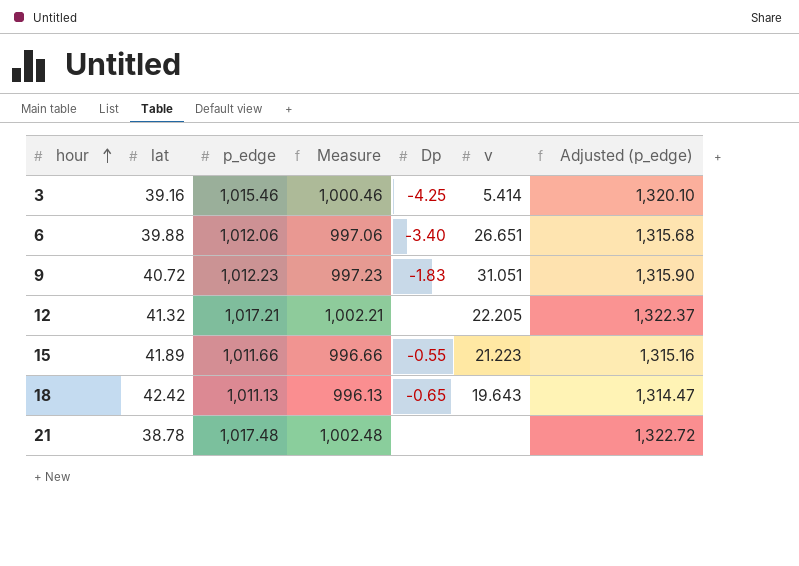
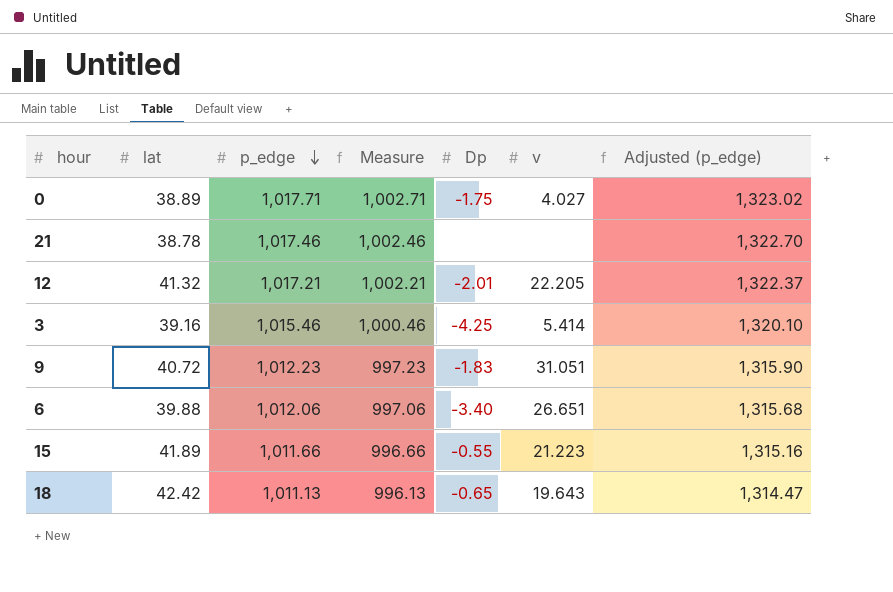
row order: hour ascending -> p_edge descending
row 0: none -> 38.89 | 1,017.71 | 1,002.71 | -1.75 | 4.027 | 1,323.02
21 | p_edge: 1,017.48 -> 1,017.46
21 | Measure: 1,002.48 -> 1,002.46
21 | Adjusted (p_edge): 1,322.72 -> 1,322.70
12 | Dp: none -> -2.01

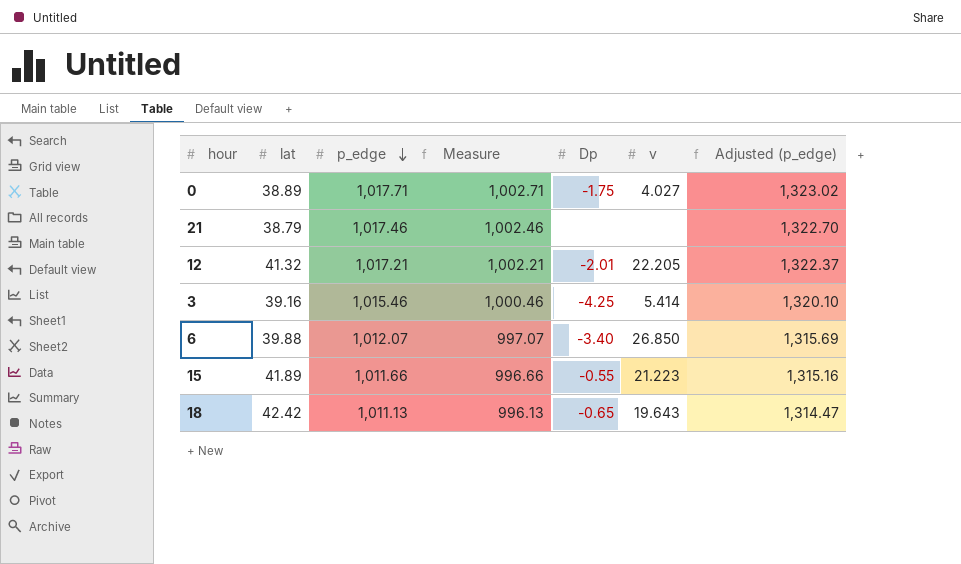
row 9: 40.72 | 1,012.23 | 997.23 | -1.83 | 31.051 | 1,315.90 -> none
21 | lat: 38.78 -> 38.79
6 | p_edge: 1,012.06 -> 1,012.07
6 | Measure: 997.06 -> 997.07
6 | v: 26.651 -> 26.850
6 | Adjusted (p_edge): 1,315.68 -> 1,315.69

